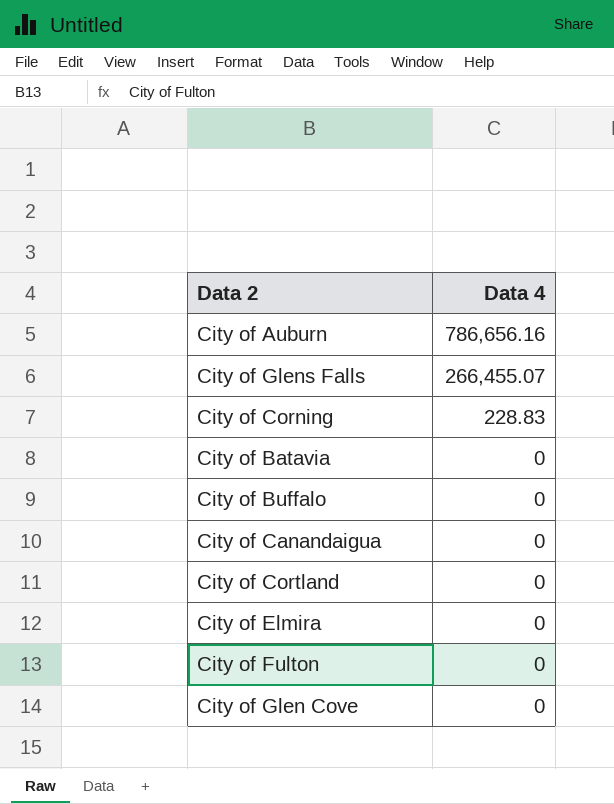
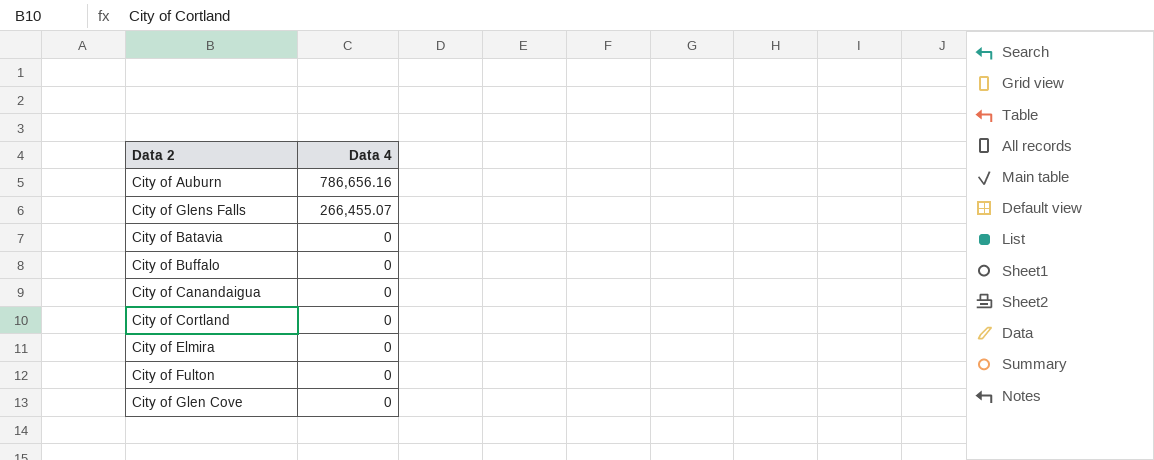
row City of Corning: 228.83 -> none

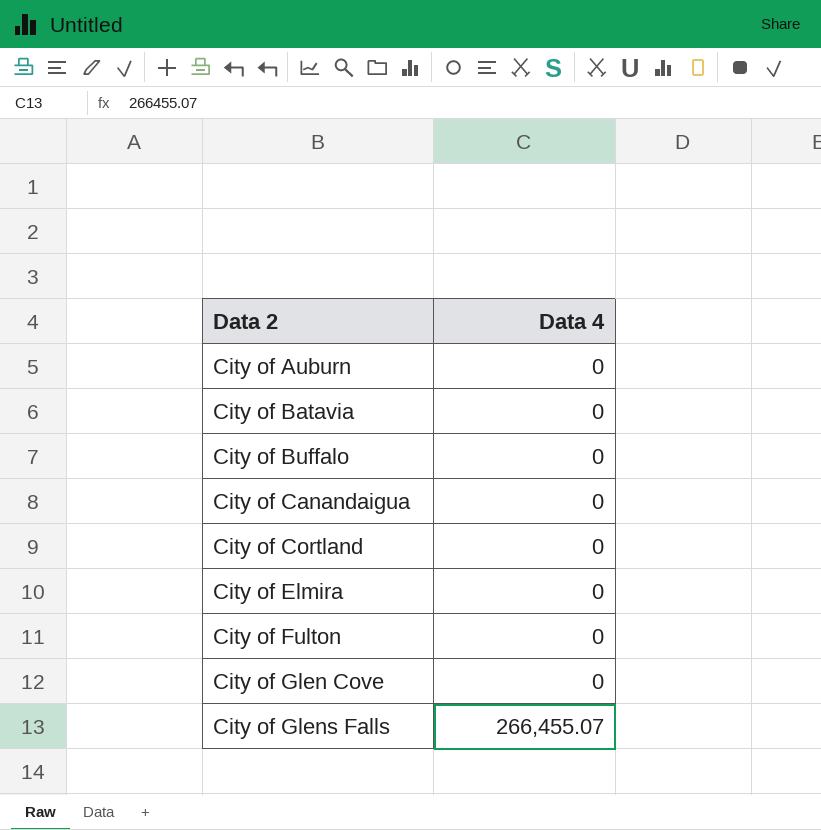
row order: Data 4 descending -> Data 2 ascending
City of Auburn | Data 4: 786,656.16 -> 0

